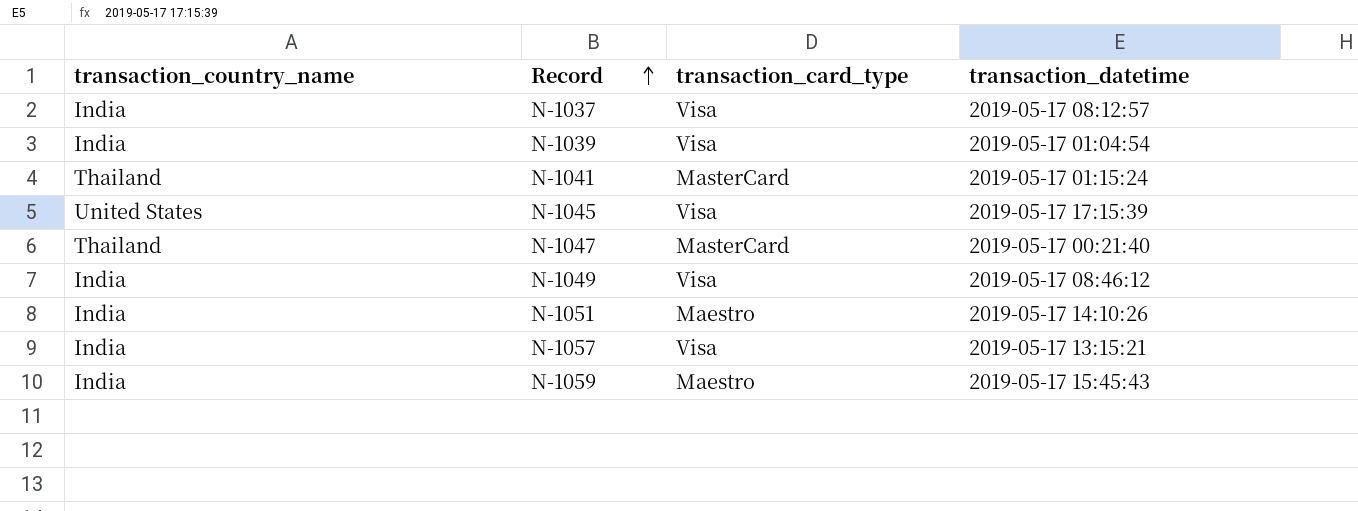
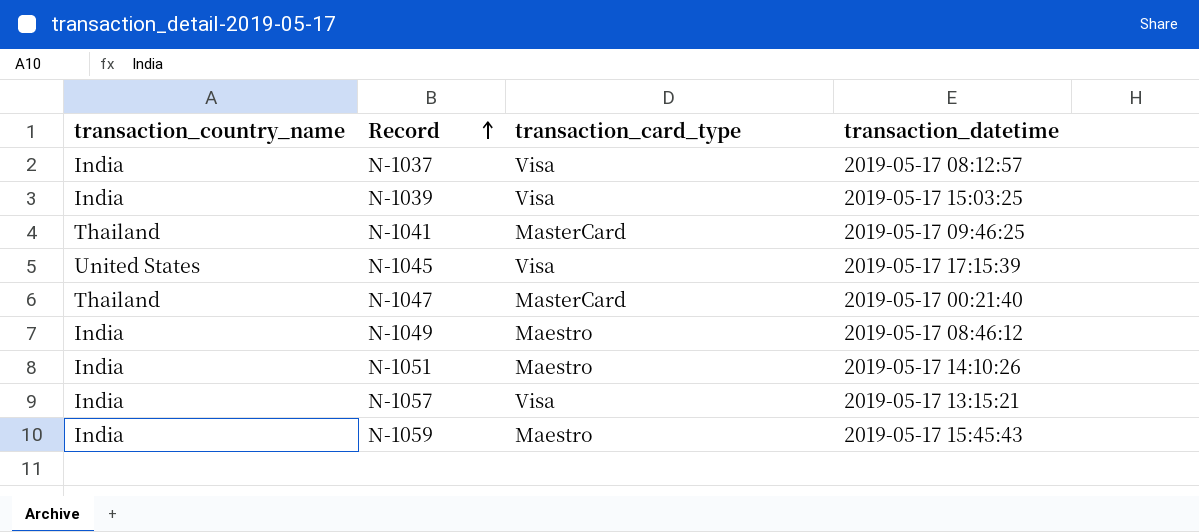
N-1039 | transaction_datetime: 2019-05-17 01:04:54 -> 2019-05-17 15:03:25
N-1041 | transaction_datetime: 2019-05-17 01:15:24 -> 2019-05-17 09:46:25
N-1049 | transaction_card_type: Visa -> Maestro

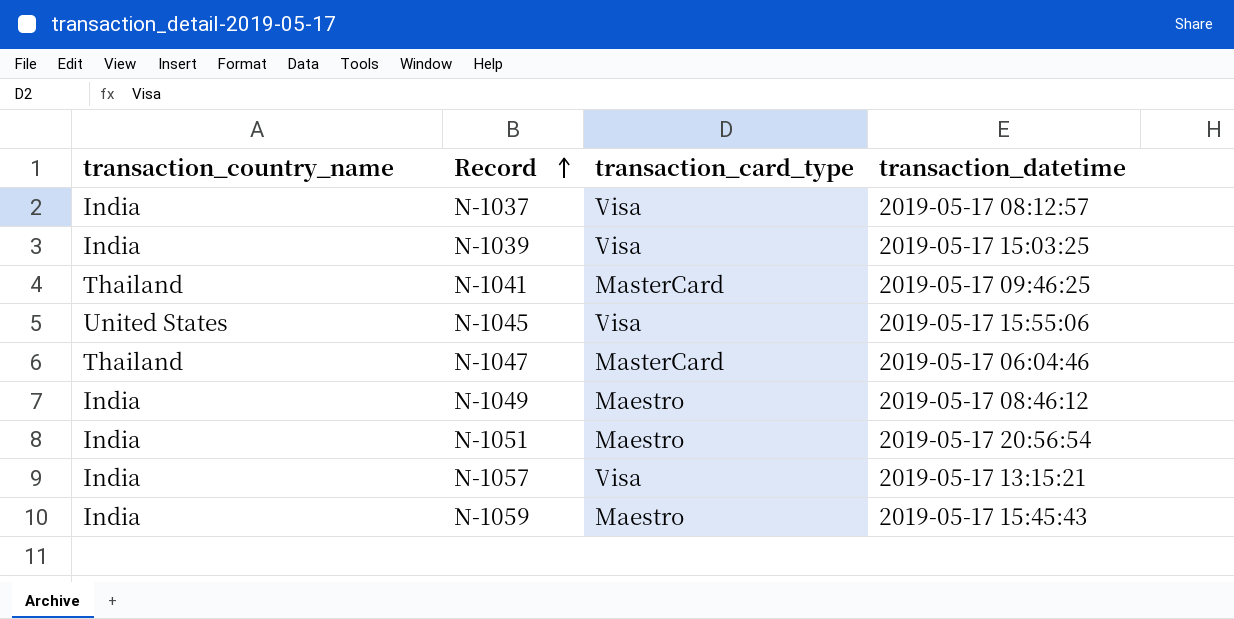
N-1045 | transaction_datetime: 2019-05-17 17:15:39 -> 2019-05-17 15:55:06
N-1047 | transaction_datetime: 2019-05-17 00:21:40 -> 2019-05-17 06:04:46
N-1051 | transaction_datetime: 2019-05-17 14:10:26 -> 2019-05-17 20:56:54

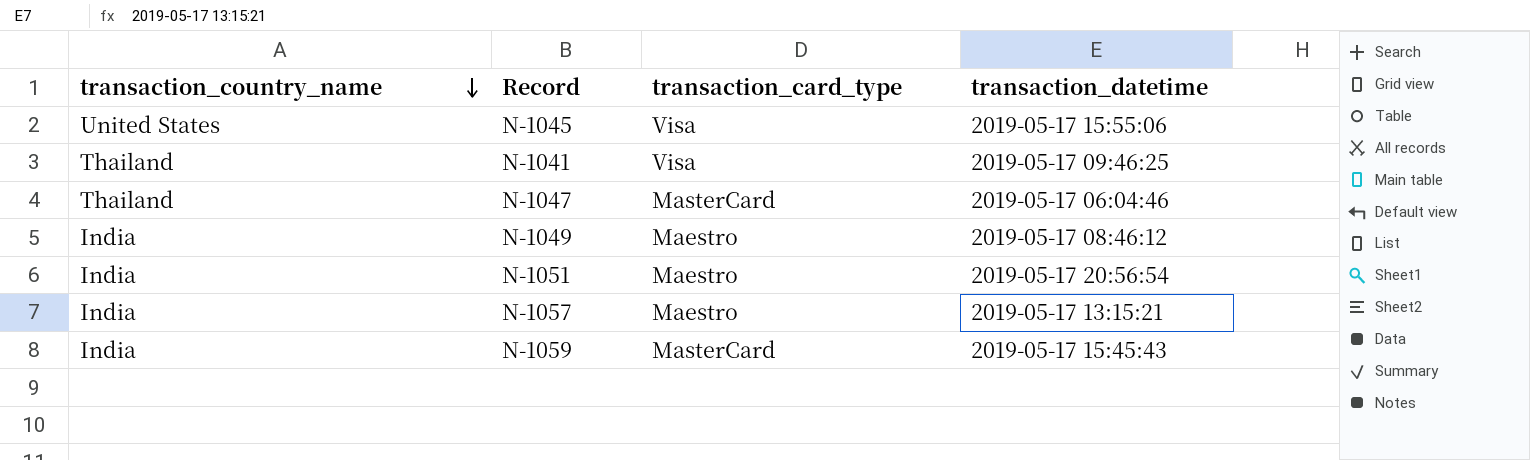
row order: Record ascending -> transaction_country_name descending
row N-1037: India | Visa | 2019-05-17 08:12:57 -> none
row N-1039: India | Visa | 2019-05-17 15:03:25 -> none
N-1041 | transaction_card_type: MasterCard -> Visa
N-1057 | transaction_card_type: Visa -> Maestro
N-1059 | transaction_card_type: Maestro -> MasterCard

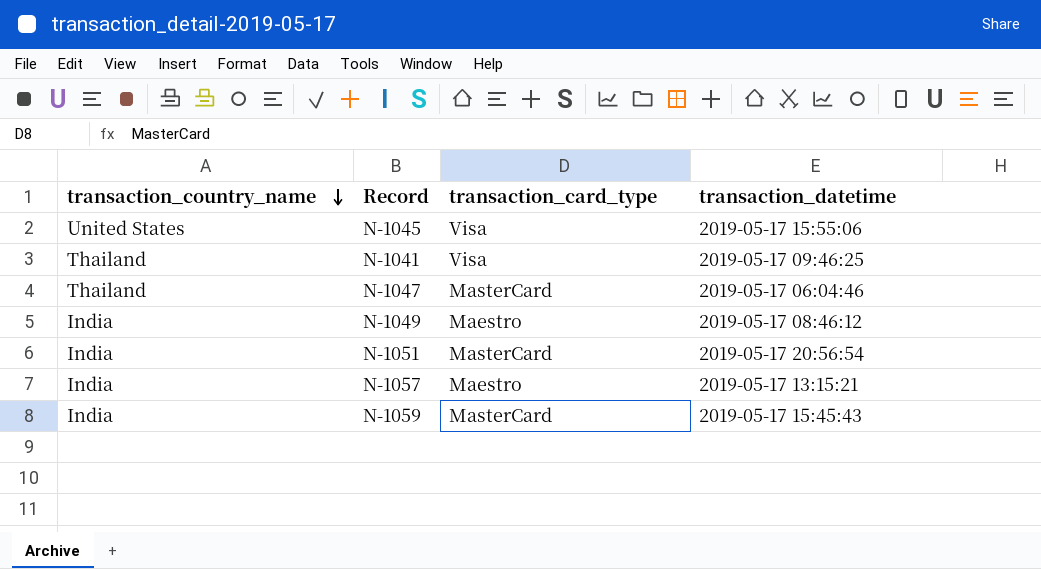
N-1051 | transaction_card_type: Maestro -> MasterCard

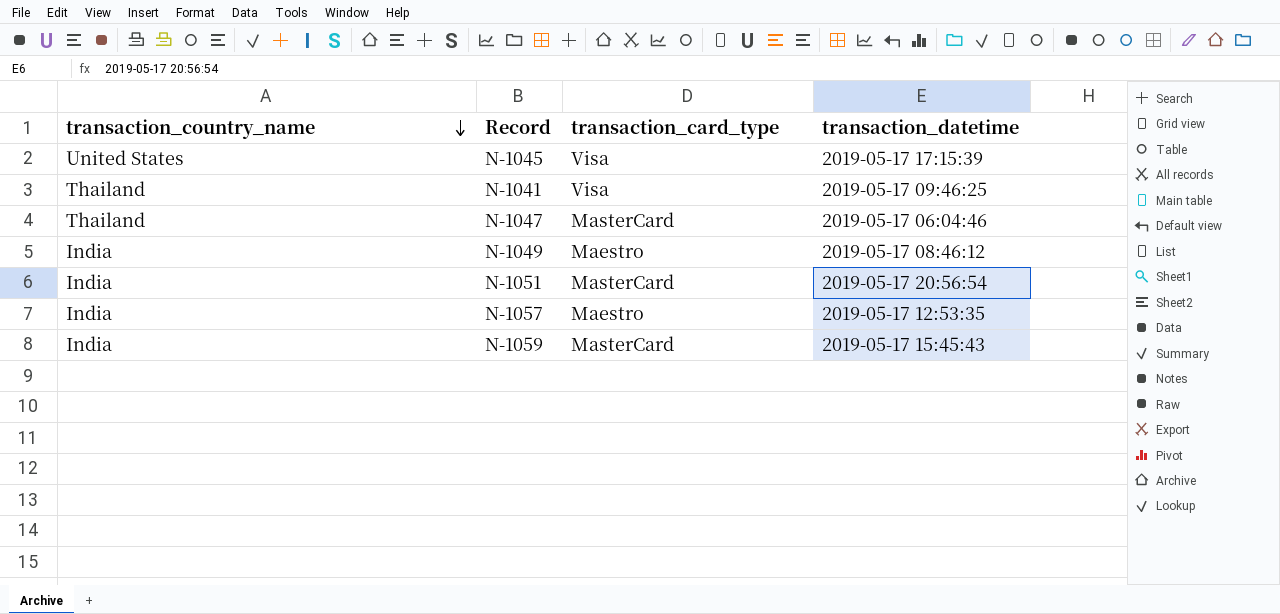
N-1045 | transaction_datetime: 2019-05-17 15:55:06 -> 2019-05-17 17:15:39
N-1057 | transaction_datetime: 2019-05-17 13:15:21 -> 2019-05-17 12:53:35

